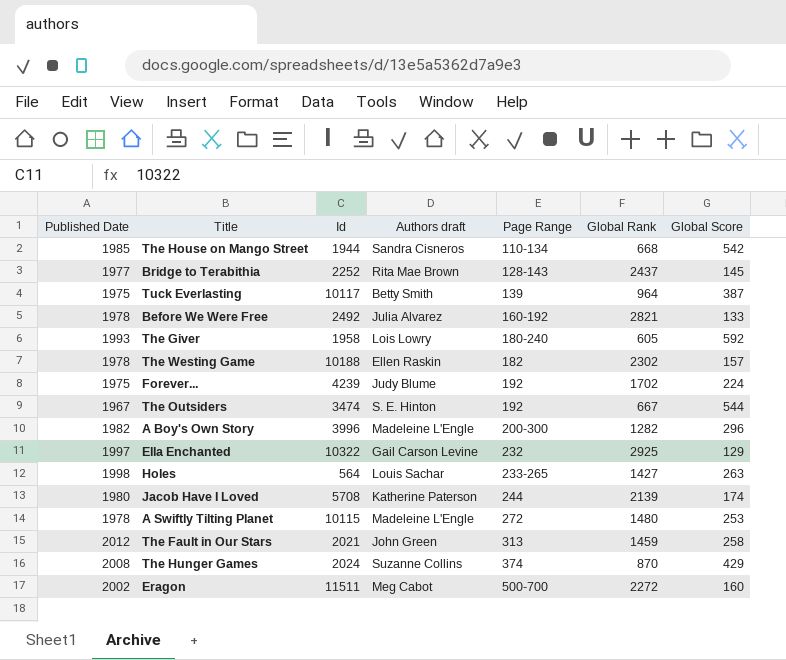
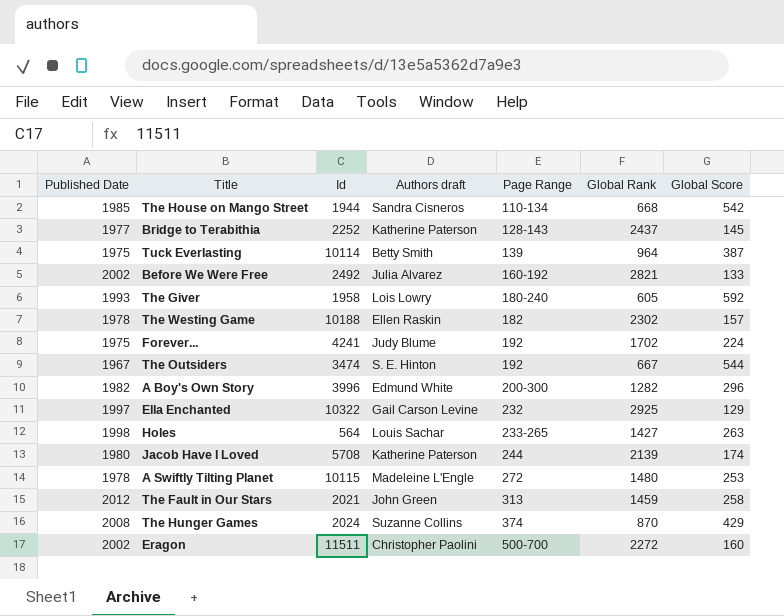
Bridge to Terabithia | Authors draft: Rita Mae Brown -> Katherine Paterson
Tuck Everlasting | Id: 10117 -> 10114
Before We Were Free | Published Date: 1978 -> 2002
Forever... | Id: 4239 -> 4241
A Boy's Own Story | Authors draft: Madeleine L'Engle -> Edmund White
Eragon | Authors draft: Meg Cabot -> Christopher Paolini

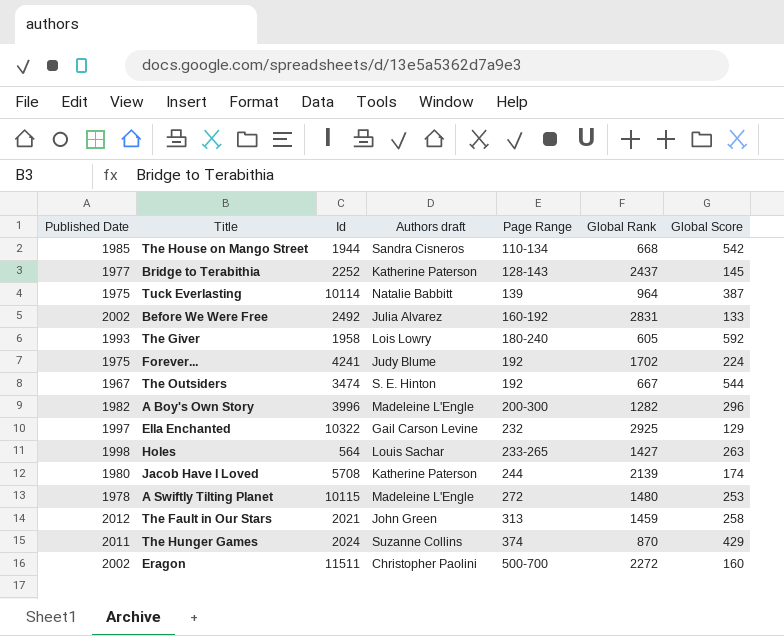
row The Westing Game: 1978 | 10188 | Ellen Raskin | 182 | 2302 | 157 -> none
Tuck Everlasting | Authors draft: Betty Smith -> Natalie Babbitt
Before We Were Free | Global Rank: 2821 -> 2831
A Boy's Own Story | Authors draft: Edmund White -> Madeleine L'Engle
The Hunger Games | Published Date: 2008 -> 2011

